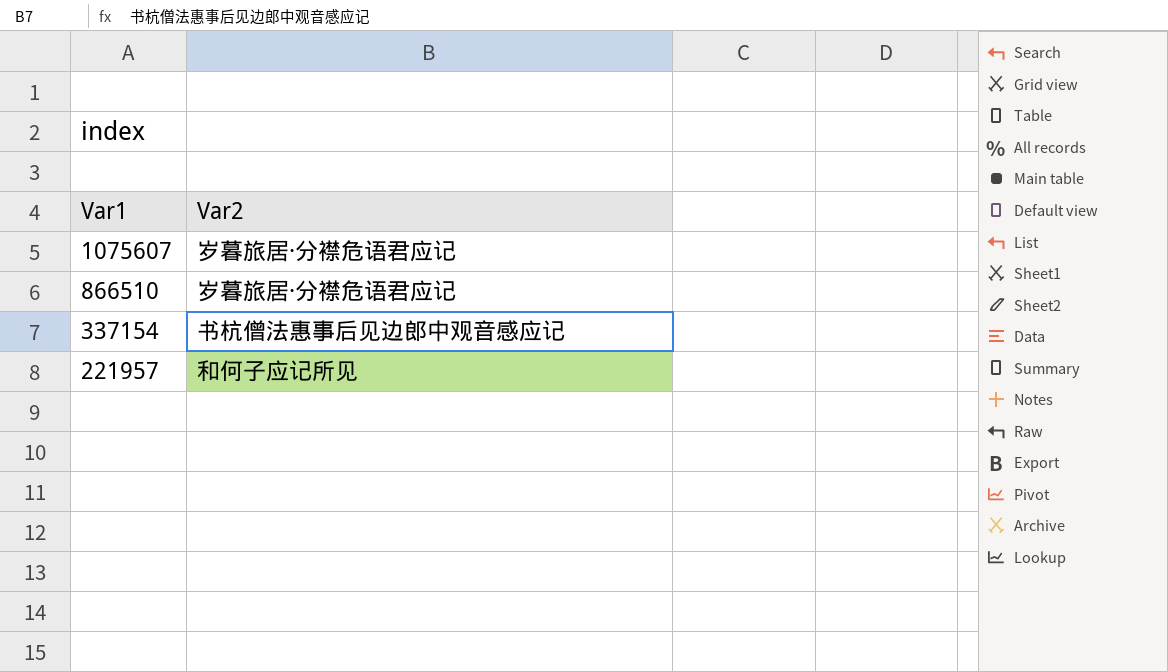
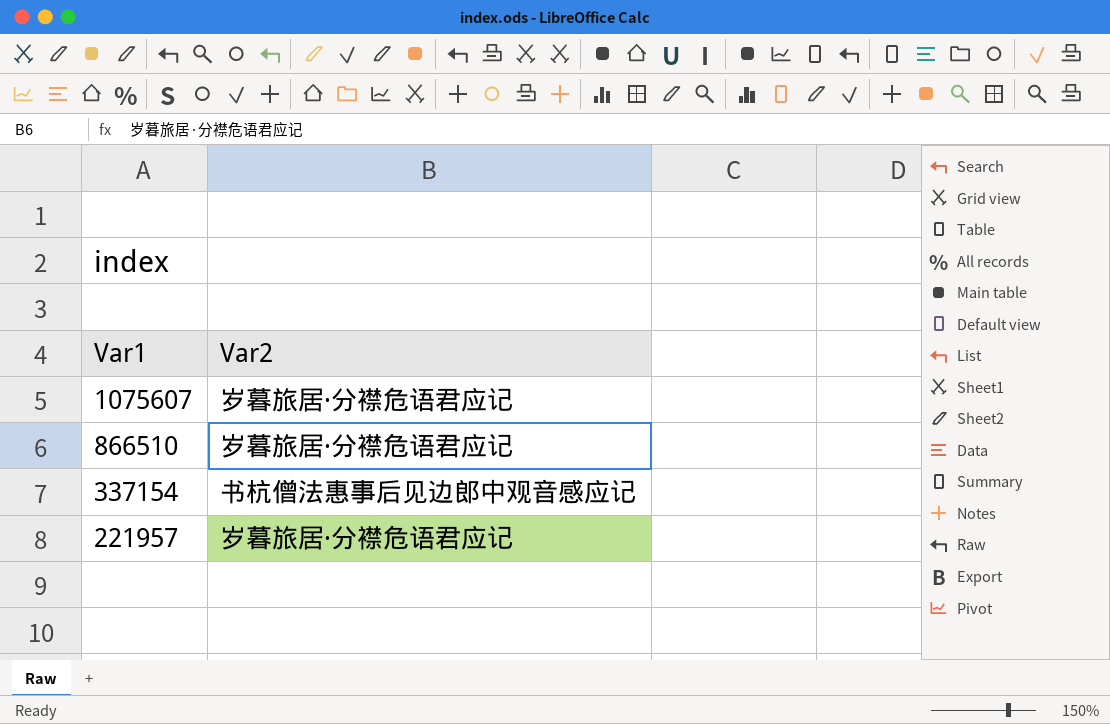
221957 | Var2: 和何子应记所见 -> 岁暮旅居·分襟危语君应记

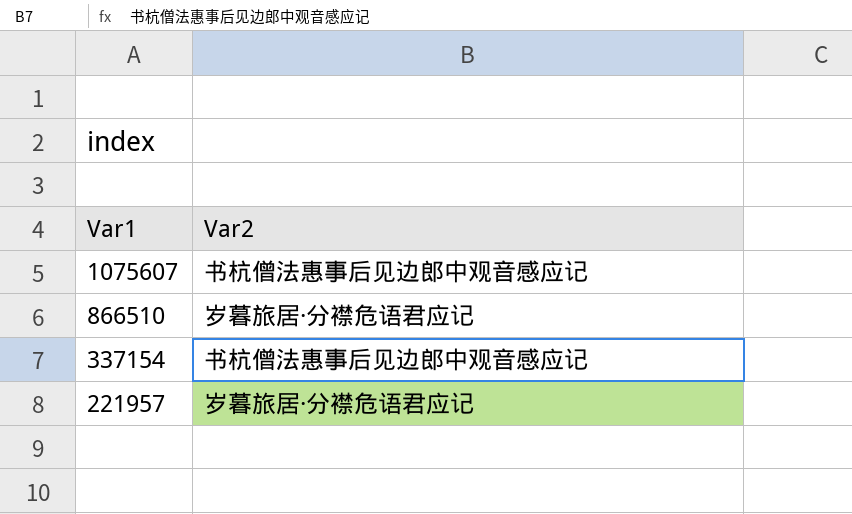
1075607 | Var2: 岁暮旅居·分襟危语君应记 -> 书杭僧法惠事后见边郎中观音感应记

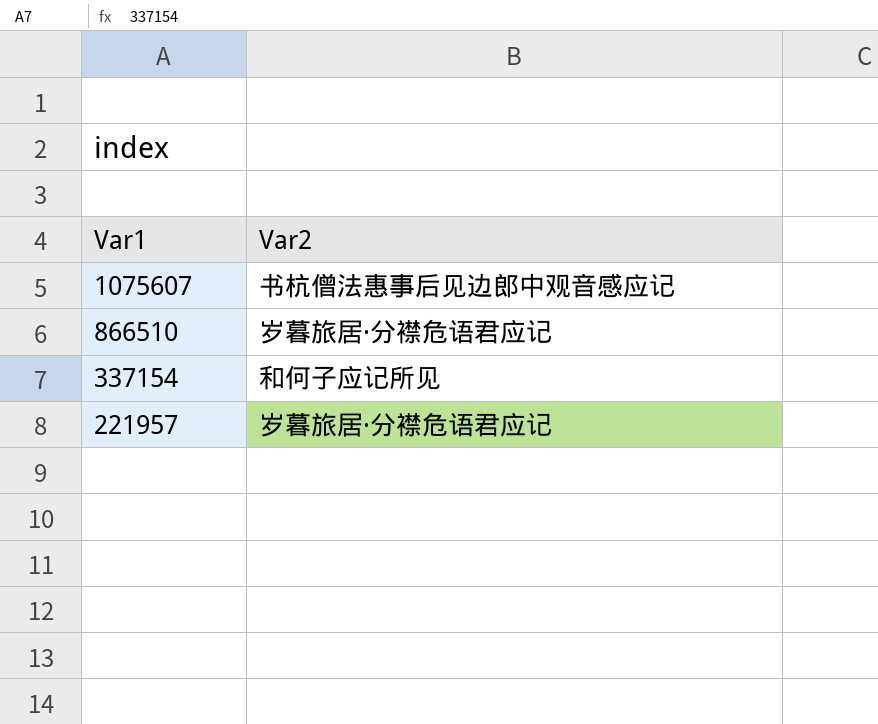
337154 | Var2: 书杭僧法惠事后见边郎中观音感应记 -> 和何子应记所见

